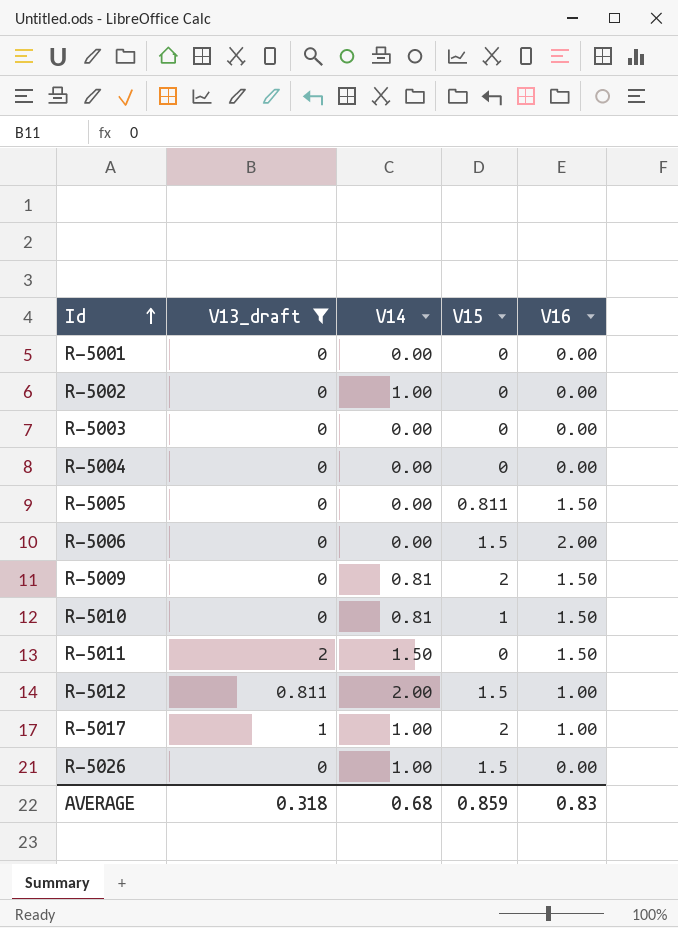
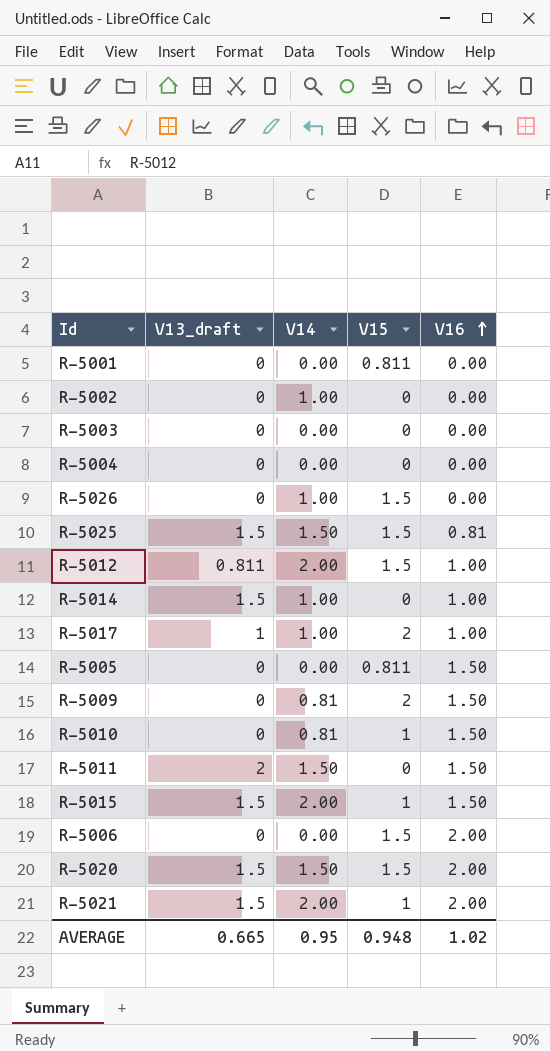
filter: V13_draft != 1.5 -> none
row order: Id ascending -> V16 ascending
R-5001 | V15: 0 -> 0.811
AVERAGE | V13_draft: 0.318 -> 0.665
AVERAGE | V14: 0.68 -> 0.95
AVERAGE | V15: 0.859 -> 0.948
AVERAGE | V16: 0.83 -> 1.02

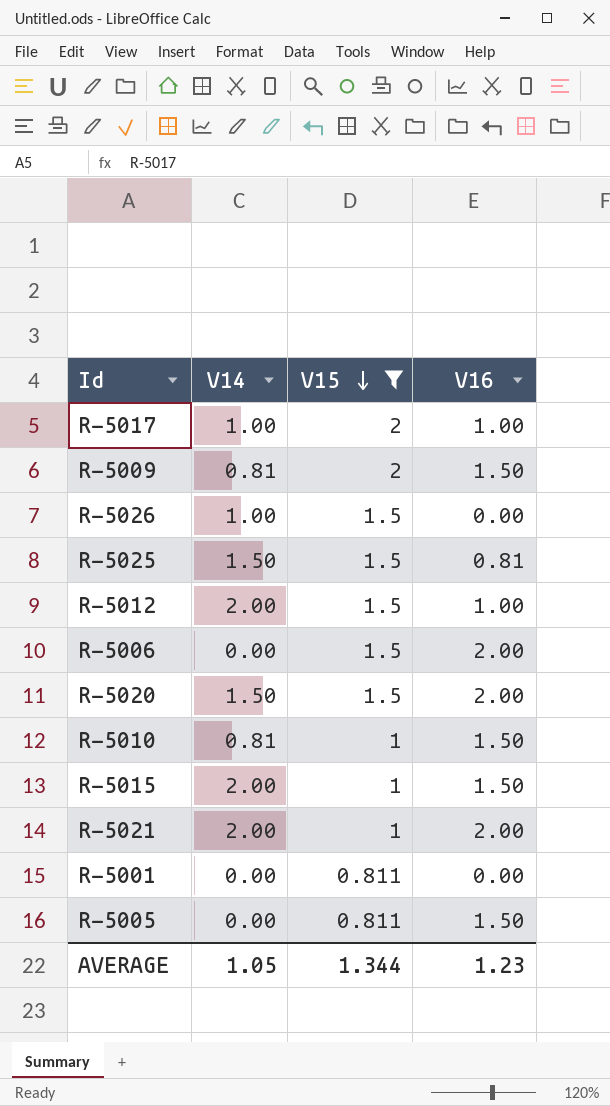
filter: none -> V15 != 0
row order: V16 ascending -> V15 descending
column V13_draft | position: 2 -> none
AVERAGE | V14: 0.95 -> 1.05
AVERAGE | V15: 0.948 -> 1.344
AVERAGE | V16: 1.02 -> 1.23

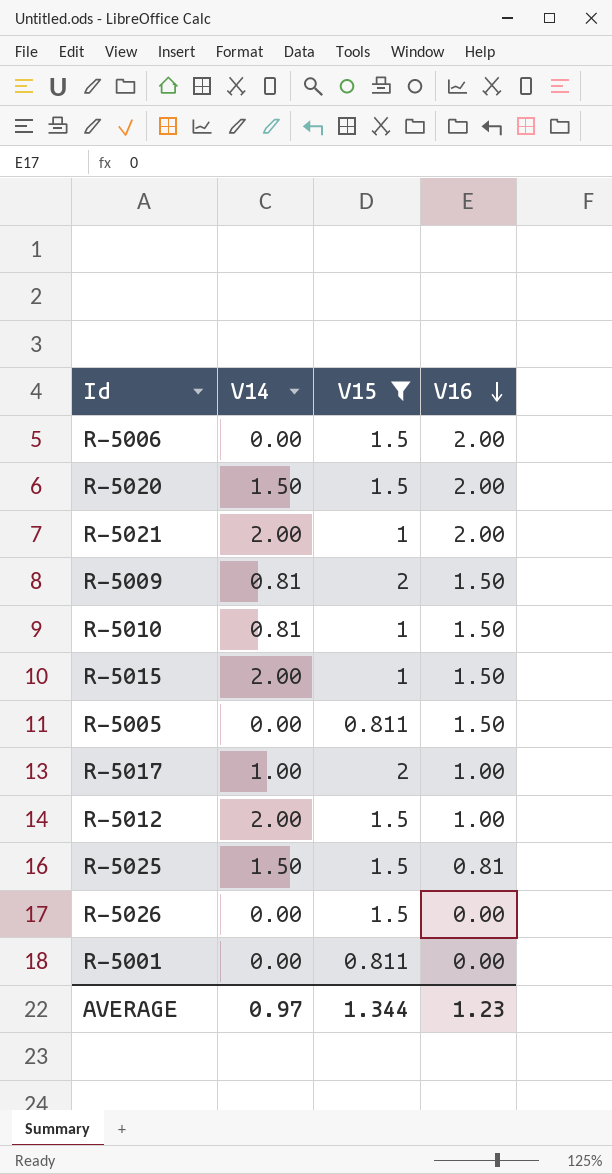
row order: V15 descending -> V16 descending
R-5026 | V14: 1.00 -> 0.00
AVERAGE | V14: 1.05 -> 0.97

